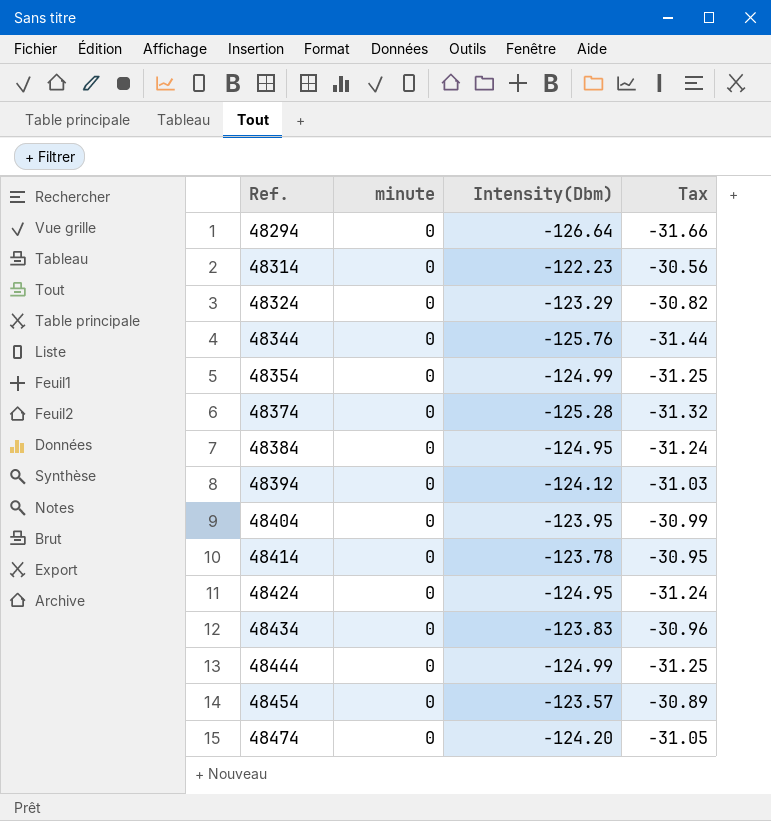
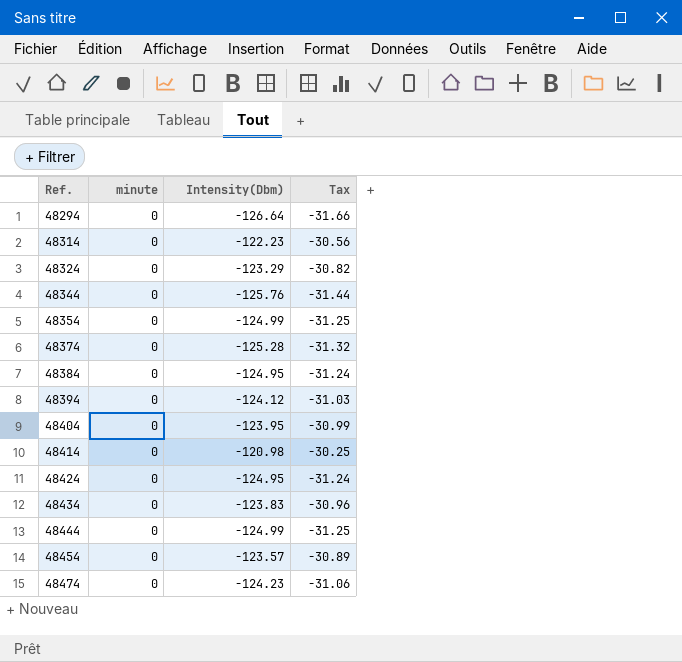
48414 | Intensity(Dbm): -123.78 -> -120.98
48414 | Tax: -30.95 -> -30.25
48474 | Intensity(Dbm): -124.20 -> -124.23
48474 | Tax: -31.05 -> -31.06

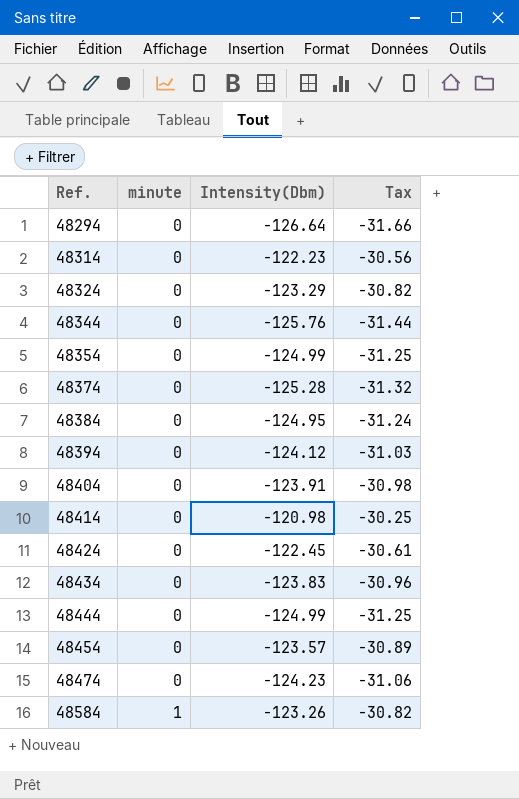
48404 | Intensity(Dbm): -123.95 -> -123.91
48404 | Tax: -30.99 -> -30.98
48424 | Intensity(Dbm): -124.95 -> -122.45
48424 | Tax: -31.24 -> -30.61
row 48584: none -> 1 | -123.26 | -30.82

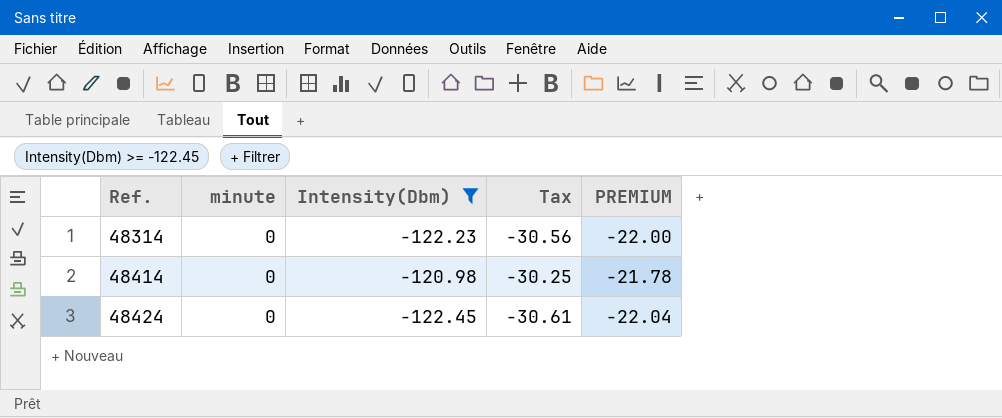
filter: none -> Intensity(Dbm) >= -122.45
column PREMIUM | formula: none -> [Intensity(Dbm)] * 0.18

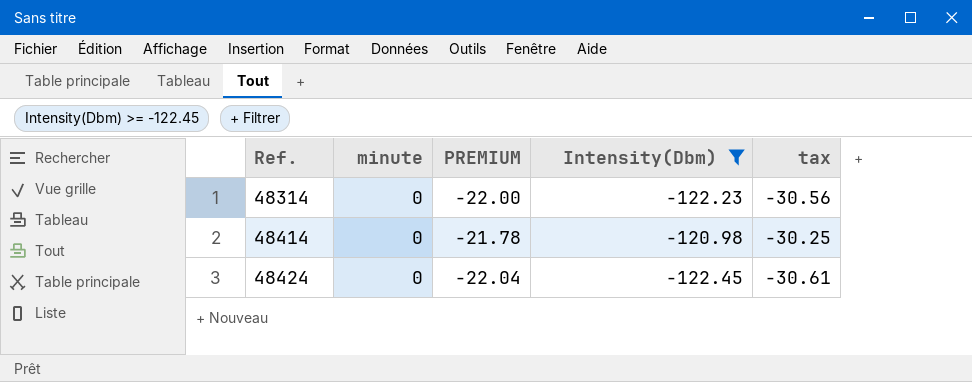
column PREMIUM | position: 5 -> 3
column name: Tax -> tax

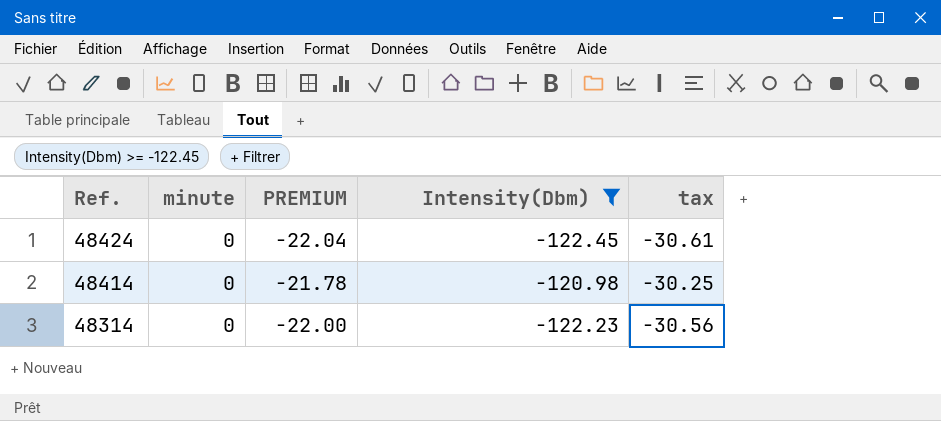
row order: Ref. ascending -> Ref. descending

